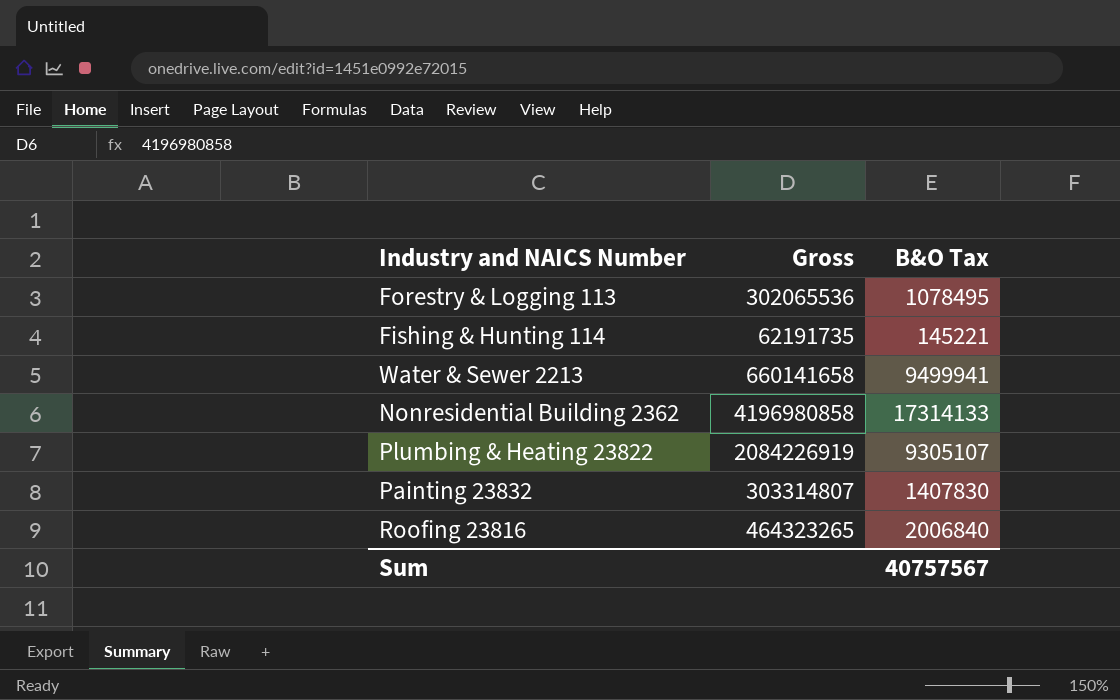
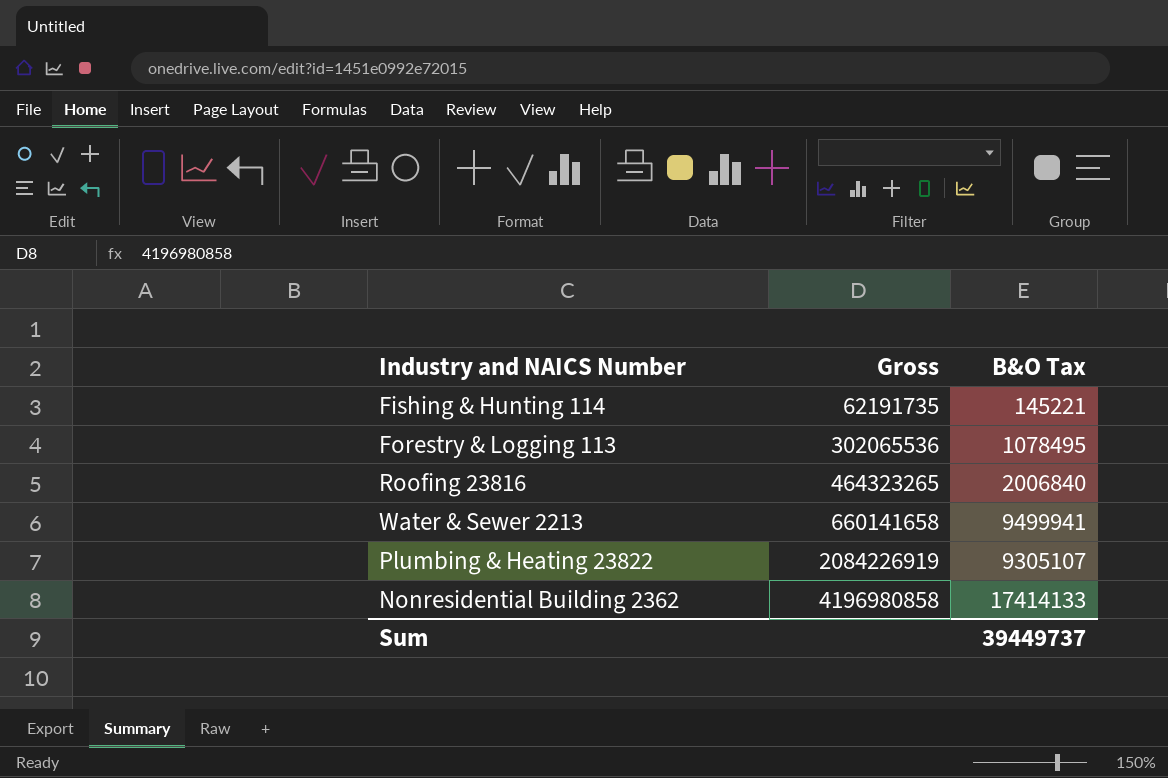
row order: none -> Gross ascending
row Painting 23832: 303314807 | 1407830 -> none
Nonresidential Building 2362 | B&O Tax: 17314133 -> 17414133
Sum | B&O Tax: 40757567 -> 39449737

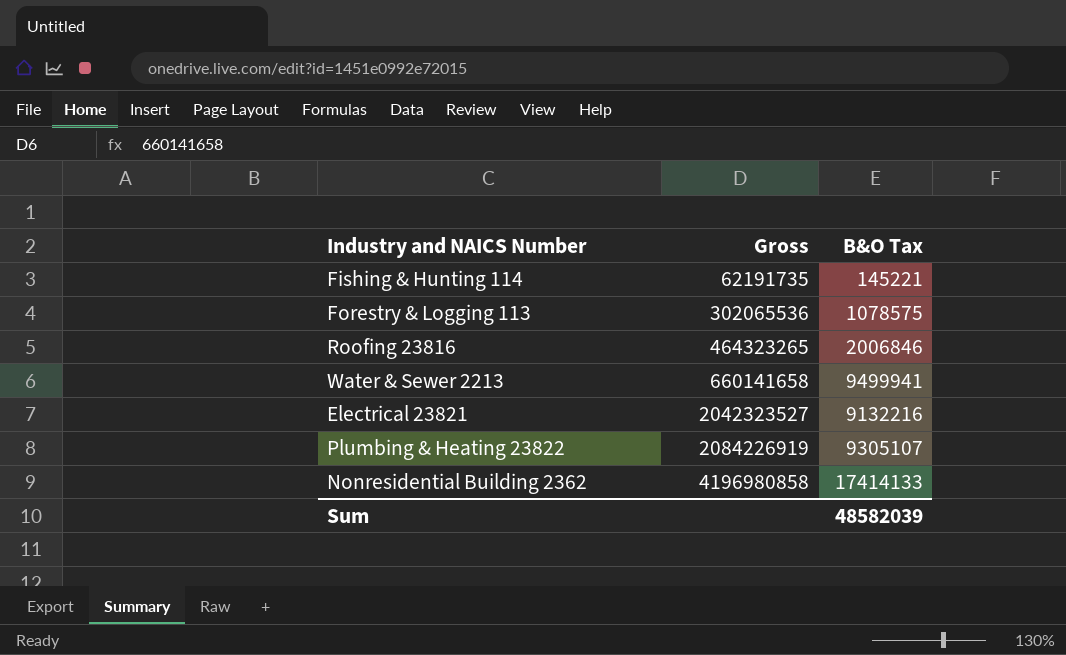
Forestry & Logging 113 | B&O Tax: 1078495 -> 1078575
Roofing 23816 | B&O Tax: 2006840 -> 2006846
row Electrical 23821: none -> 2042323527 | 9132216
Sum | B&O Tax: 39449737 -> 48582039

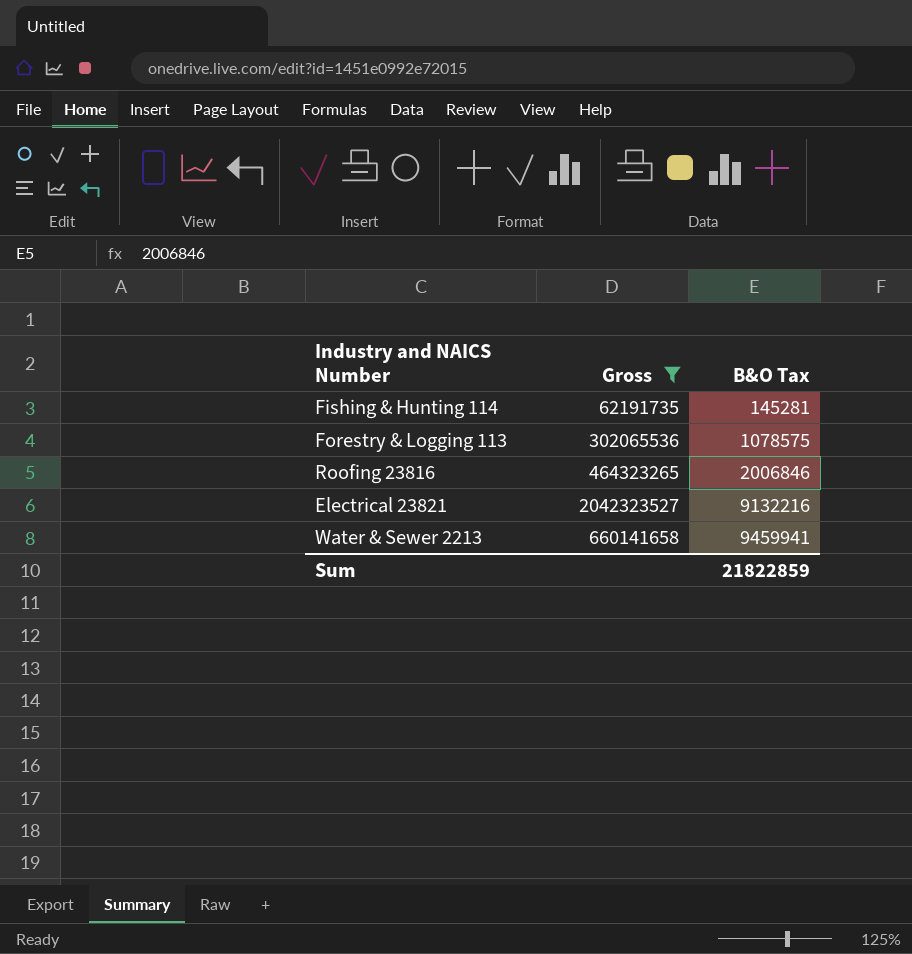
filter: none -> Gross <= 2042323527
row order: Gross ascending -> B&O Tax ascending
Fishing & Hunting 114 | B&O Tax: 145221 -> 145281
Water & Sewer 2213 | B&O Tax: 9499941 -> 9459941
Sum | B&O Tax: 48582039 -> 21822859

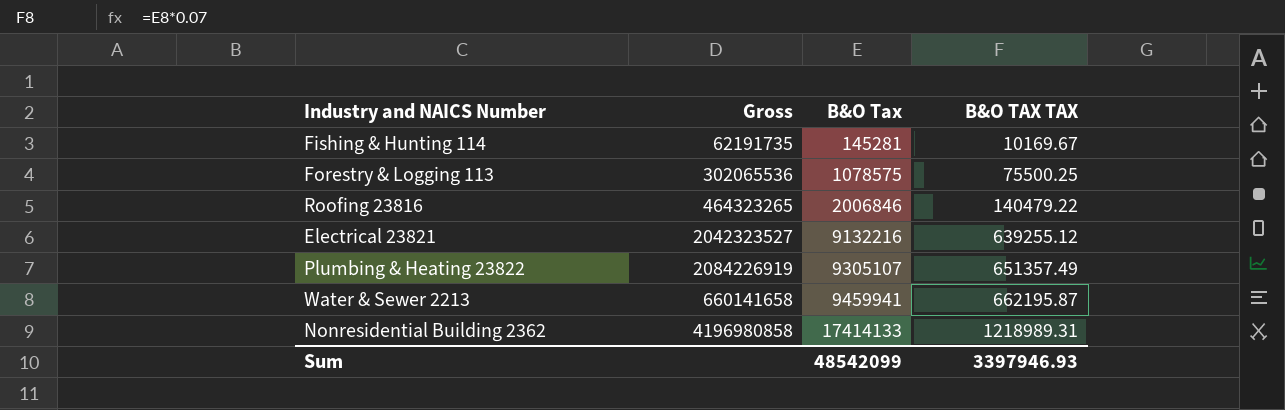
filter: Gross <= 2042323527 -> none
column B&O TAX TAX | formula: none -> [B&O Tax] * 0.07
Sum | B&O Tax: 21822859 -> 48542099

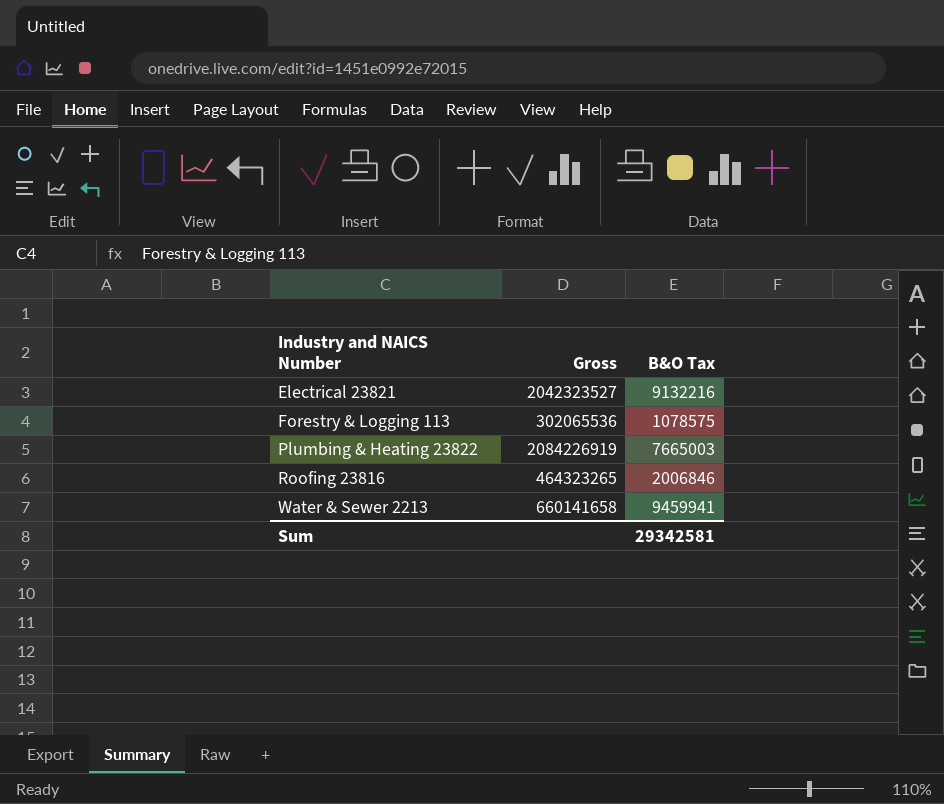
row order: B&O Tax ascending -> Industry and NAICS Number ascending
column B&O TAX TAX | formula: [B&O Tax] * 0.07 -> none
row Fishing & Hunting 114: 62191735 | 145281 | 10169.67 -> none
row Nonresidential Building 2362: 4196980858 | 17414133 | 1218989.31 -> none
Plumbing & Heating 23822 | B&O Tax: 9305107 -> 7665003
Sum | B&O Tax: 48542099 -> 29342581

